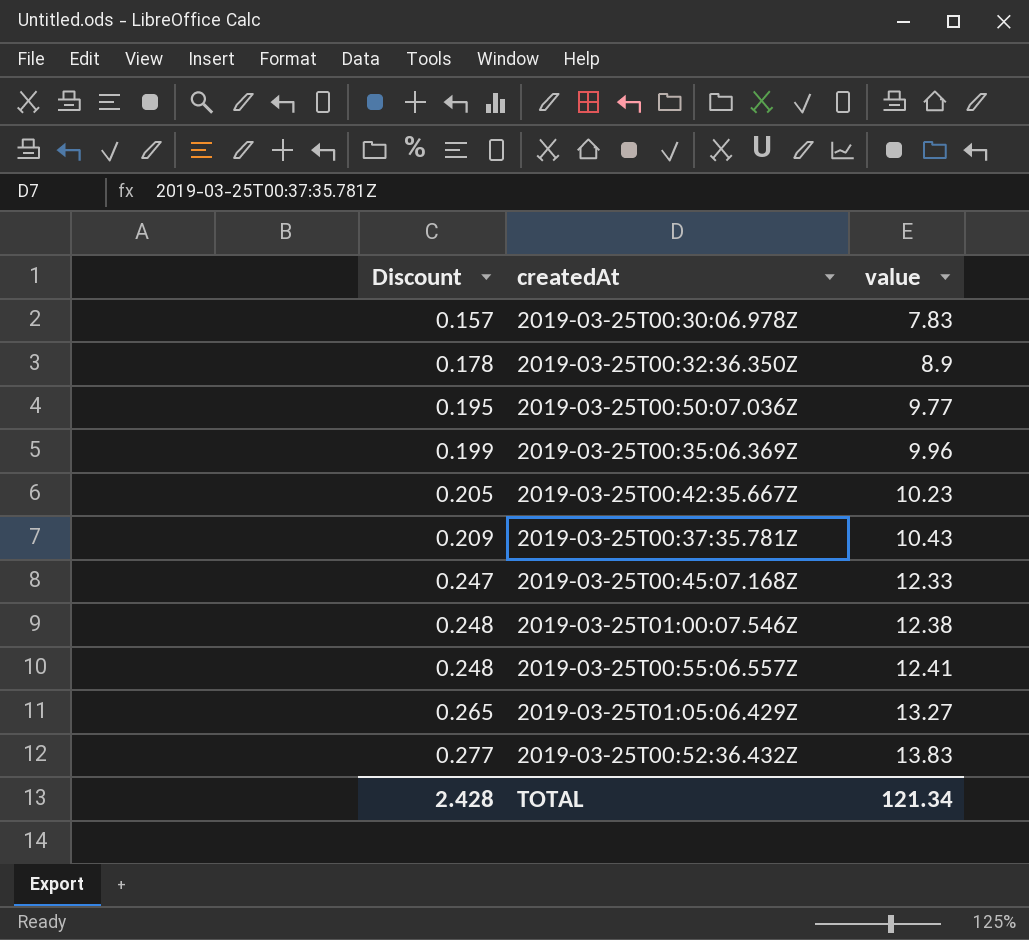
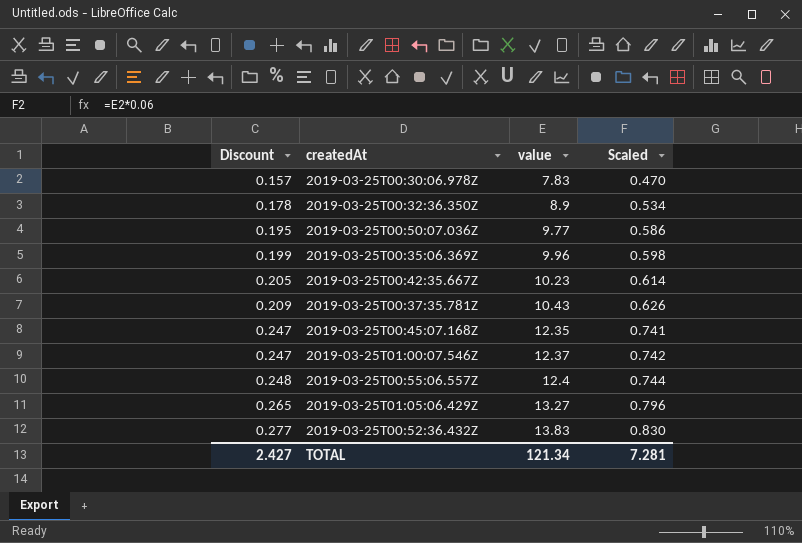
column Scaled | formula: none -> [value] * 0.06
2019-03-25T00:45:07.168Z | value: 12.33 -> 12.35
2019-03-25T01:00:07.546Z | Discount: 0.248 -> 0.247
2019-03-25T01:00:07.546Z | value: 12.38 -> 12.37
2019-03-25T00:55:06.557Z | value: 12.41 -> 12.4
TOTAL | Discount: 2.428 -> 2.427

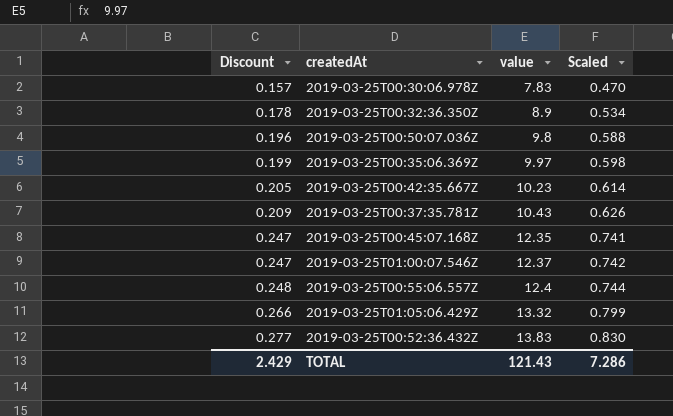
2019-03-25T00:50:07.036Z | Discount: 0.195 -> 0.196
2019-03-25T00:50:07.036Z | value: 9.77 -> 9.8
2019-03-25T00:50:07.036Z | Scaled: 0.586 -> 0.588
2019-03-25T00:35:06.369Z | value: 9.96 -> 9.97
2019-03-25T01:05:06.429Z | Discount: 0.265 -> 0.266
2019-03-25T01:05:06.429Z | value: 13.27 -> 13.32
2019-03-25T01:05:06.429Z | Scaled: 0.796 -> 0.799
TOTAL | Discount: 2.427 -> 2.429
TOTAL | value: 121.34 -> 121.43
TOTAL | Scaled: 7.281 -> 7.286

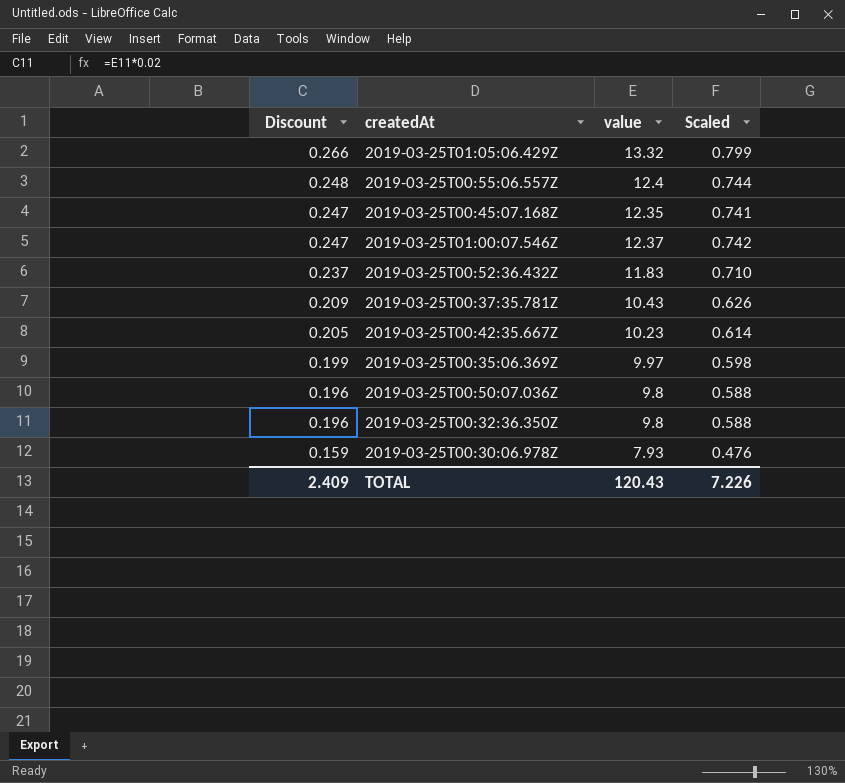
row order: Discount ascending -> Discount descending
2019-03-25T00:52:36.432Z | Discount: 0.277 -> 0.237
2019-03-25T00:52:36.432Z | value: 13.83 -> 11.83
2019-03-25T00:52:36.432Z | Scaled: 0.830 -> 0.710
2019-03-25T00:32:36.350Z | Discount: 0.178 -> 0.196
2019-03-25T00:32:36.350Z | value: 8.9 -> 9.8
2019-03-25T00:32:36.350Z | Scaled: 0.534 -> 0.588
2019-03-25T00:30:06.978Z | Discount: 0.157 -> 0.159
2019-03-25T00:30:06.978Z | value: 7.83 -> 7.93
2019-03-25T00:30:06.978Z | Scaled: 0.470 -> 0.476
TOTAL | Discount: 2.429 -> 2.409
TOTAL | value: 121.43 -> 120.43
TOTAL | Scaled: 7.286 -> 7.226

